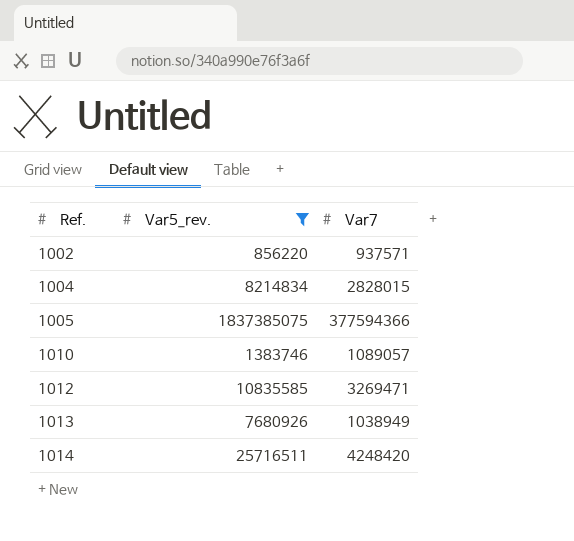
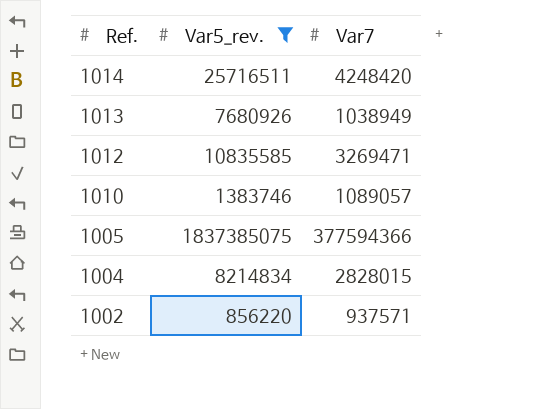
row order: Ref. ascending -> Ref. descending

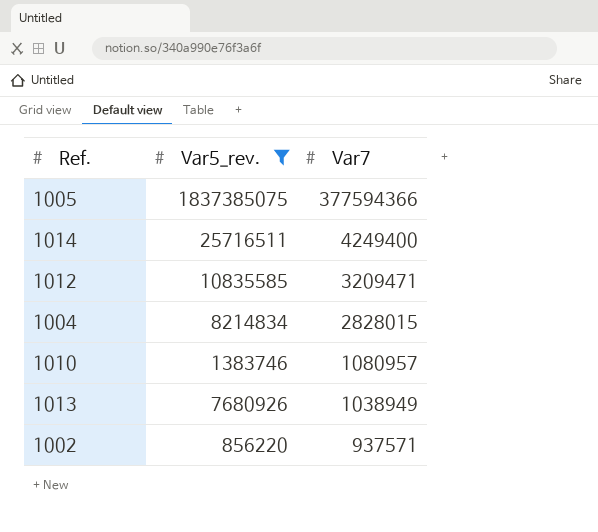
row order: Ref. descending -> Var7 descending
1014 | Var7: 4248420 -> 4249400
1012 | Var7: 3269471 -> 3209471
1010 | Var7: 1089057 -> 1080957

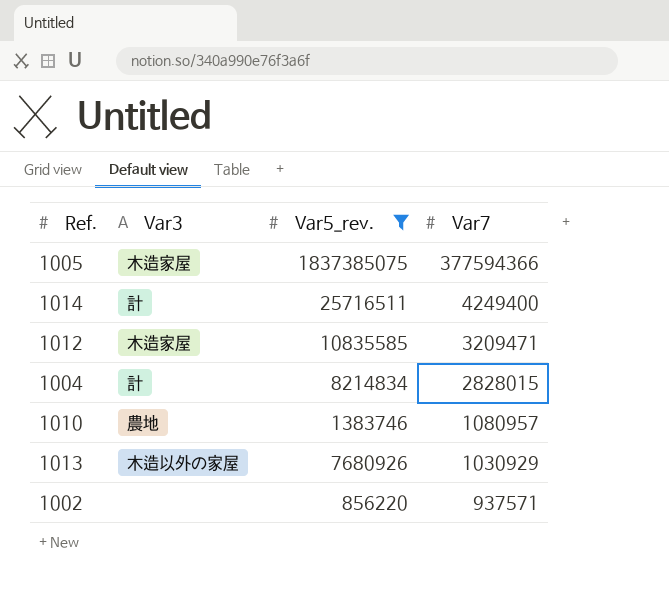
column Var3 | position: none -> 2
1013 | Var7: 1038949 -> 1030929

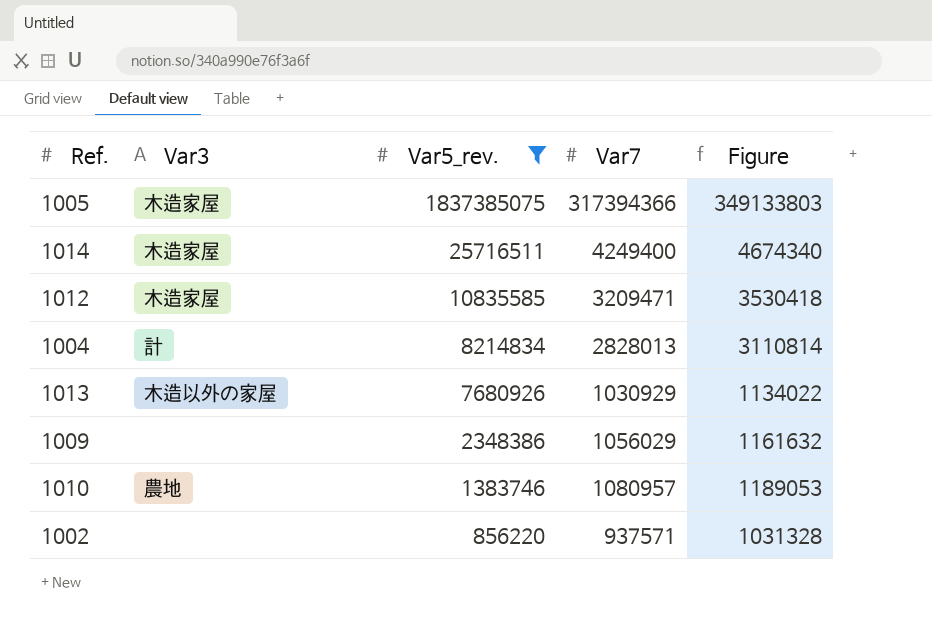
row order: Var7 descending -> Var5_rev. descending
column Figure | formula: none -> [Var7] * 1.1
1005 | Var7: 377594366 -> 317394366
1014 | Var3: 計 -> 木造家屋
1004 | Var7: 2828015 -> 2828013
row 1009: none -> none | 2348386 | 1056029 | 1161632

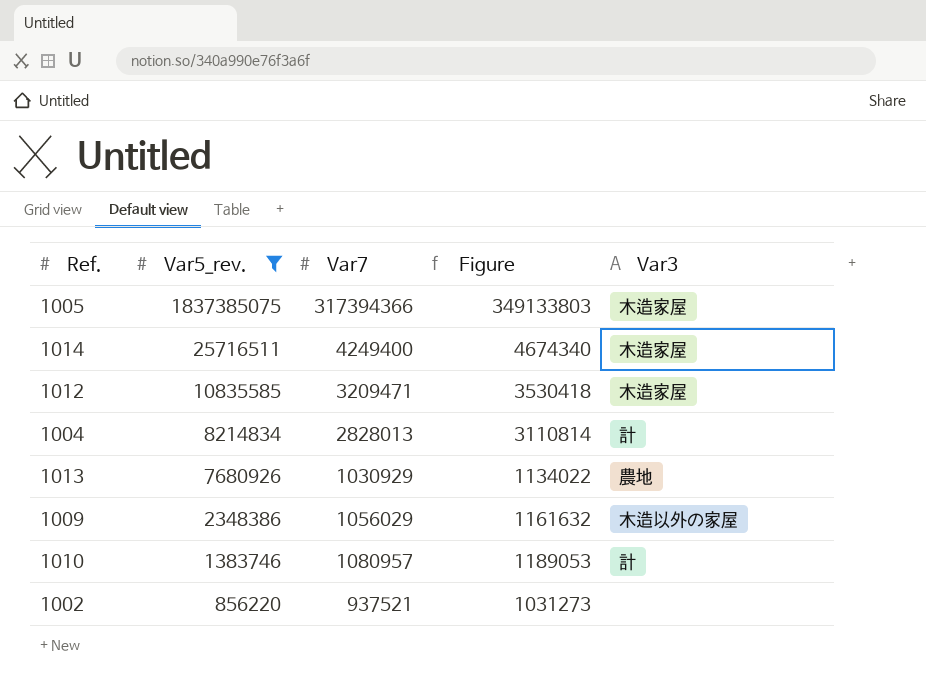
column Var3 | position: 2 -> 5
1013 | Var3: 木造以外の家屋 -> 農地
1009 | Var3: none -> 木造以外の家屋
1010 | Var3: 農地 -> 計
1002 | Var7: 937571 -> 937521
1002 | Figure: 1031328 -> 1031273

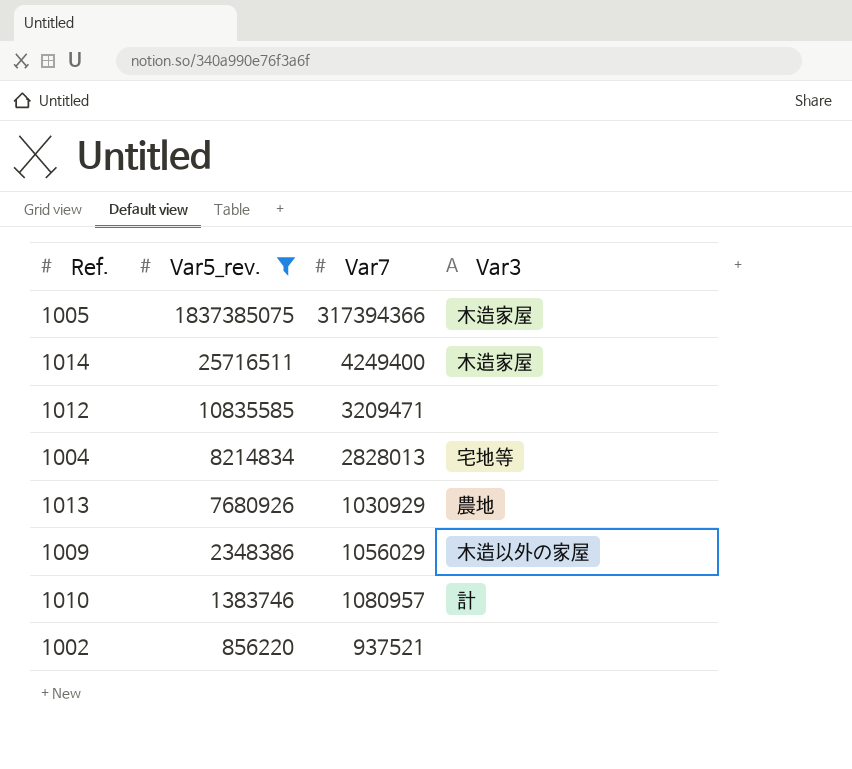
column Figure | formula: [Var7] * 1.1 -> none
1012 | Var3: 木造家屋 -> none
1004 | Var3: 計 -> 宅地等

